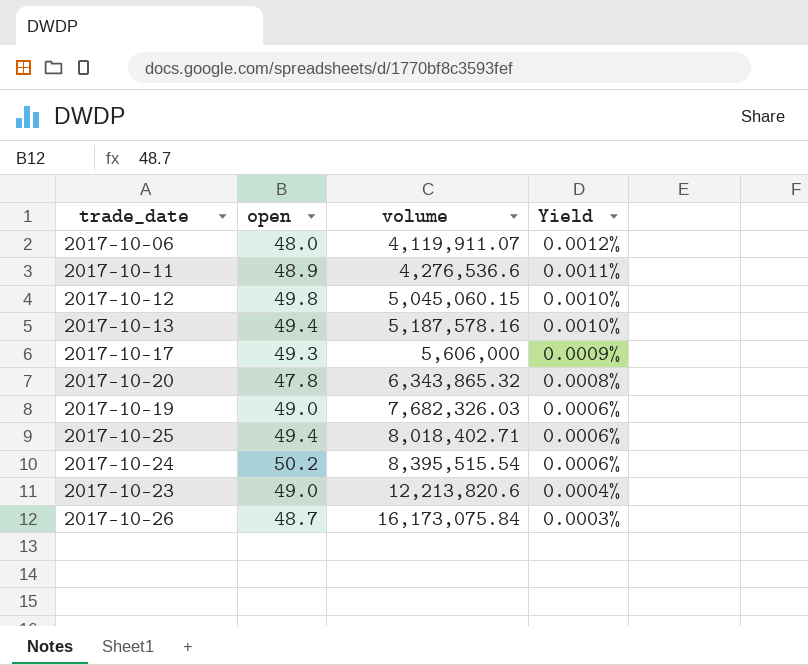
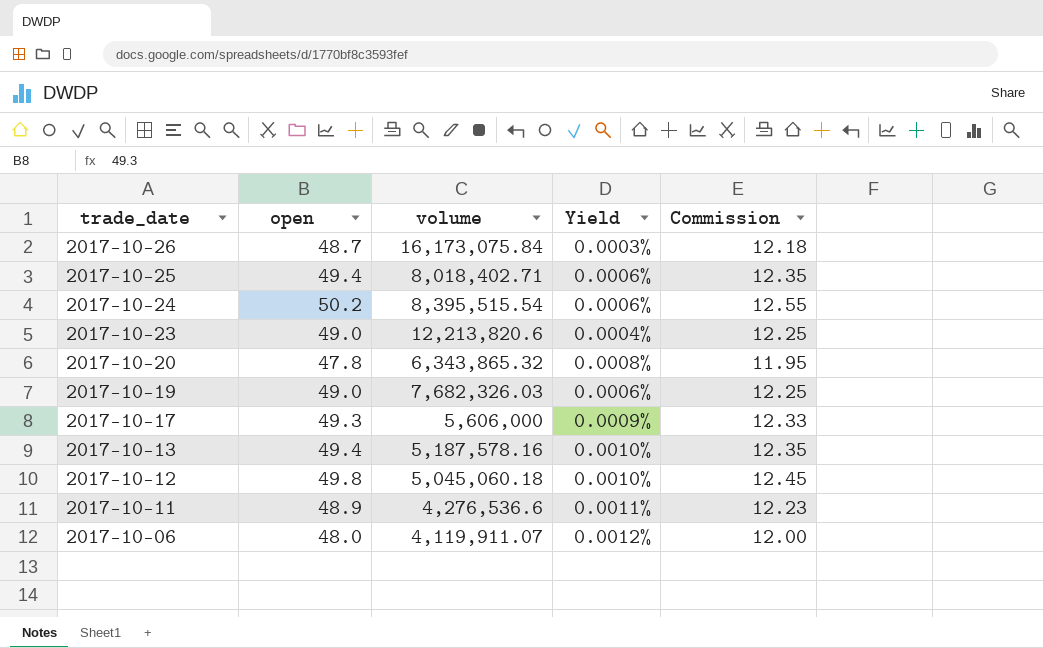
row order: volume ascending -> trade_date descending
column Commission | formula: none -> [open] * 0.25
2017-10-12 | volume: 5,045,060.15 -> 5,045,060.18

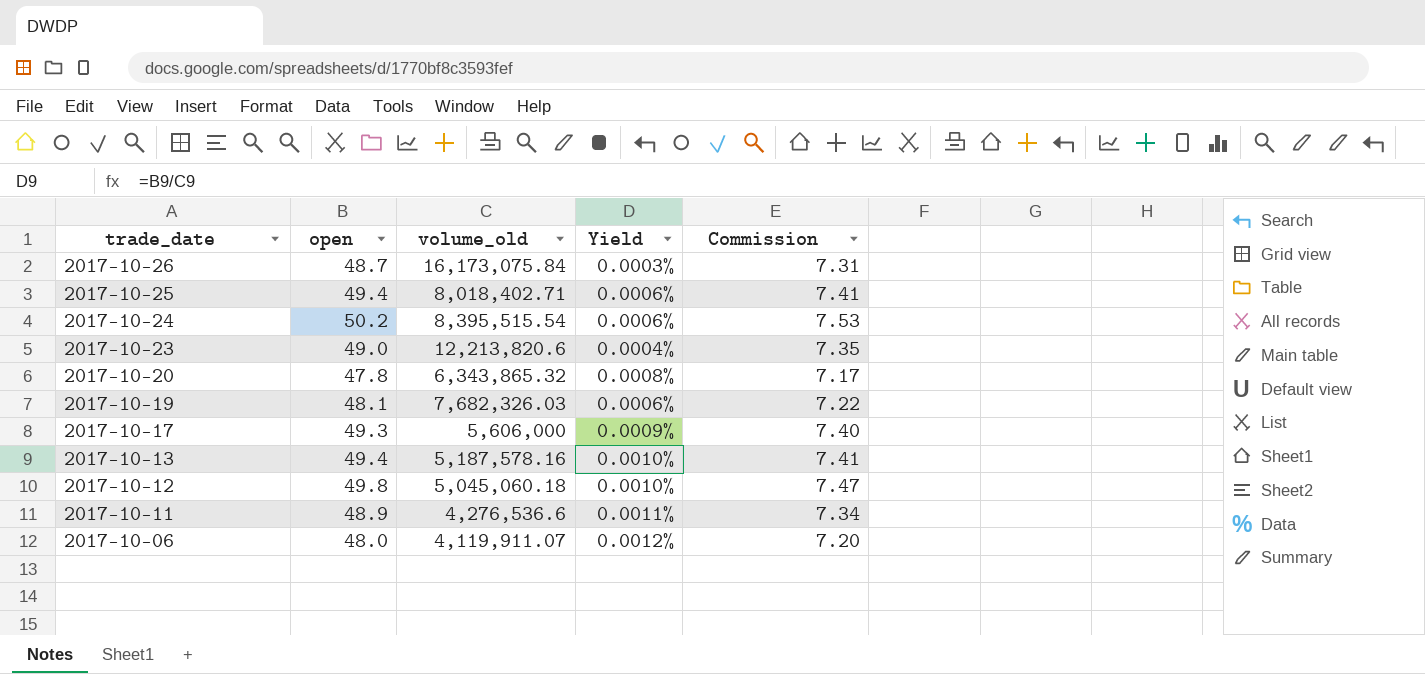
column name: volume -> volume_old
column Commission | formula: [open] * 0.25 -> [open] * 0.15
2017-10-19 | open: 49.0 -> 48.1

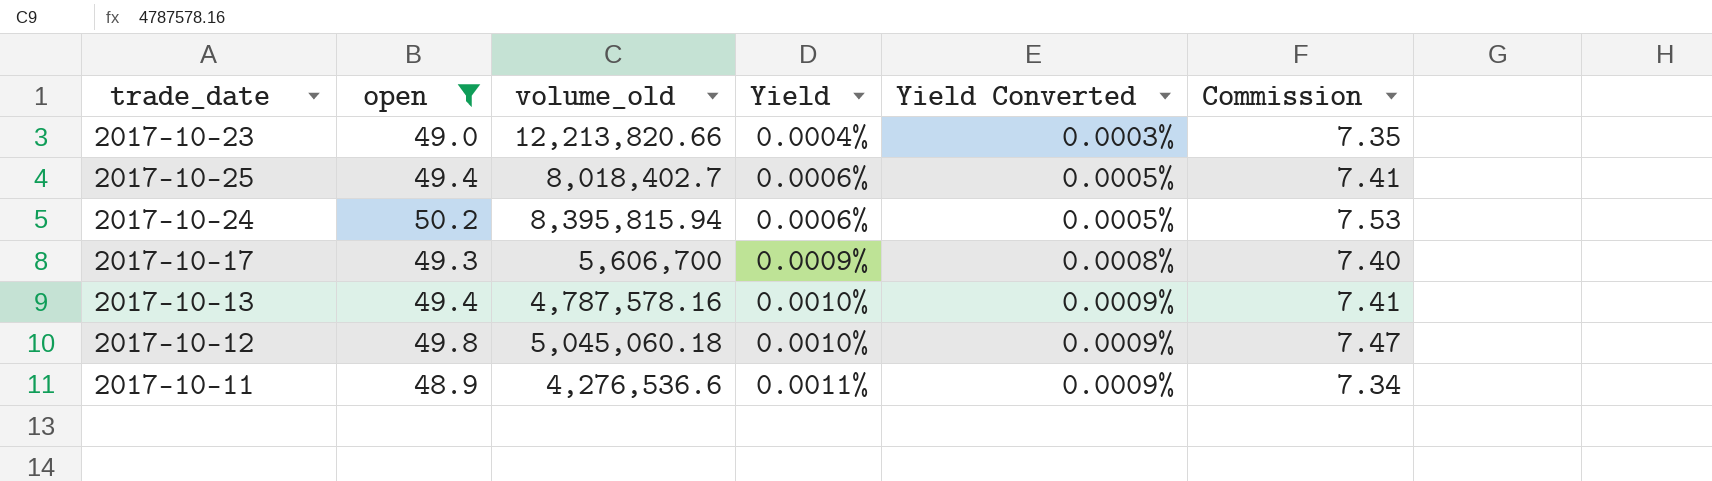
filter: none -> open >= 48.9
row order: trade_date descending -> Yield ascending
column Yield Converted | formula: none -> [Yield] * 0.85
2017-10-23 | volume_old: 12,213,820.6 -> 12,213,820.66
2017-10-25 | volume_old: 8,018,402.71 -> 8,018,402.7
2017-10-24 | volume_old: 8,395,515.54 -> 8,395,815.94
2017-10-17 | volume_old: 5,606,000 -> 5,606,700
2017-10-13 | volume_old: 5,187,578.16 -> 4,787,578.16

